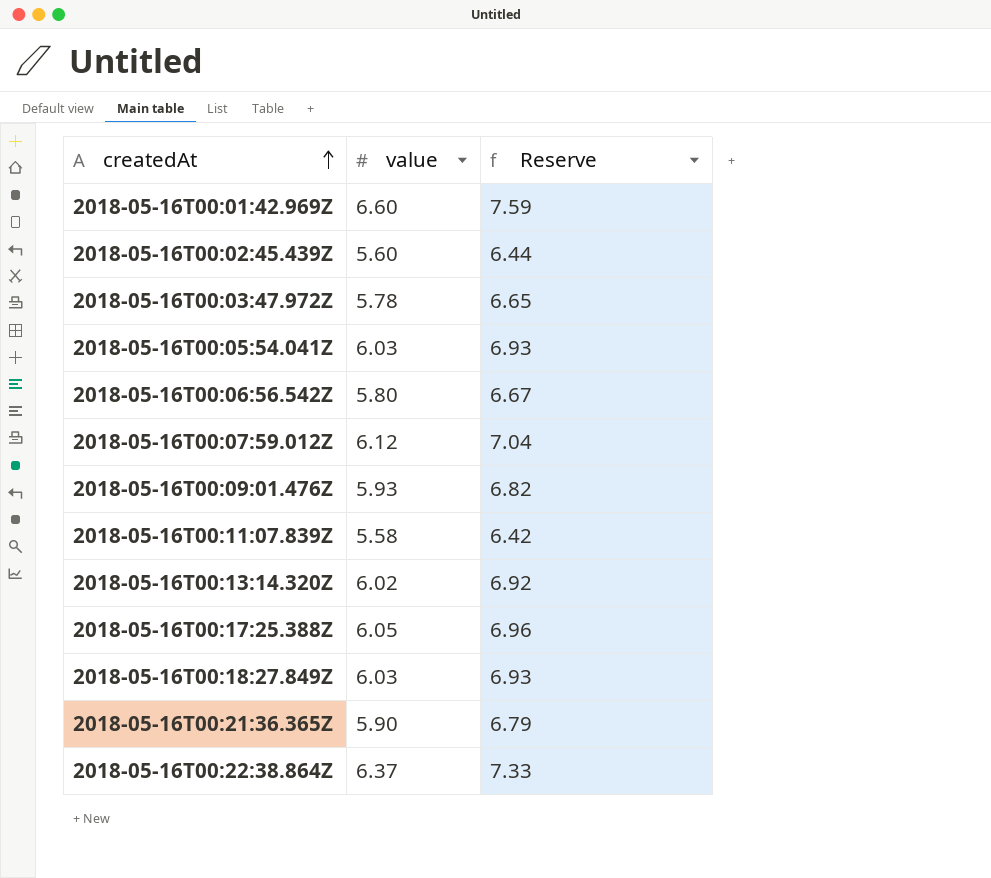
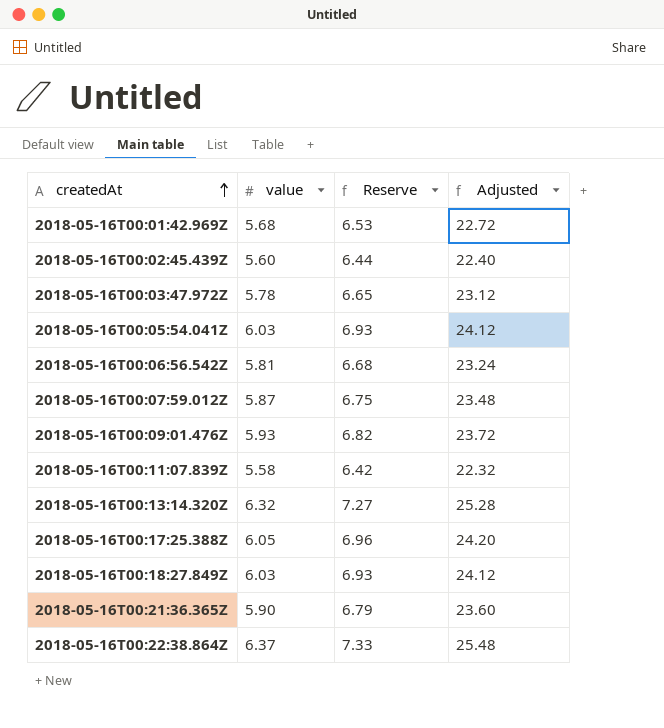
column Adjusted | formula: none -> [value] * 4
2018-05-16T00:01:42.969Z | value: 6.60 -> 5.68
2018-05-16T00:01:42.969Z | Reserve: 7.59 -> 6.53
2018-05-16T00:06:56.542Z | value: 5.80 -> 5.81
2018-05-16T00:06:56.542Z | Reserve: 6.67 -> 6.68
2018-05-16T00:07:59.012Z | value: 6.12 -> 5.87
2018-05-16T00:07:59.012Z | Reserve: 7.04 -> 6.75
2018-05-16T00:13:14.320Z | value: 6.02 -> 6.32
2018-05-16T00:13:14.320Z | Reserve: 6.92 -> 7.27

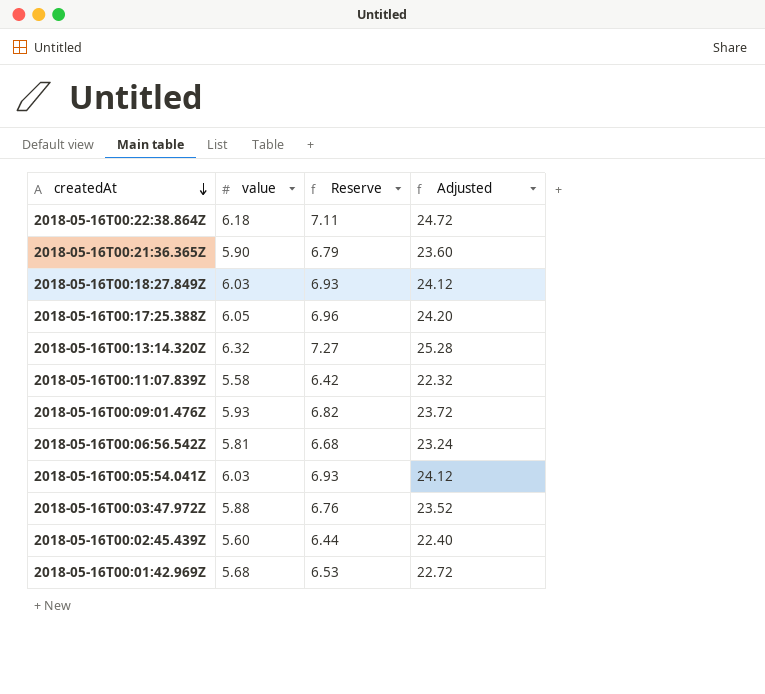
row order: createdAt ascending -> createdAt descending
row 2018-05-16T00:07:59.012Z: 5.87 | 6.75 | 23.48 -> none
2018-05-16T00:22:38.864Z | value: 6.37 -> 6.18
2018-05-16T00:22:38.864Z | Reserve: 7.33 -> 7.11
2018-05-16T00:22:38.864Z | Adjusted: 25.48 -> 24.72
2018-05-16T00:03:47.972Z | value: 5.78 -> 5.88
2018-05-16T00:03:47.972Z | Reserve: 6.65 -> 6.76
2018-05-16T00:03:47.972Z | Adjusted: 23.12 -> 23.52

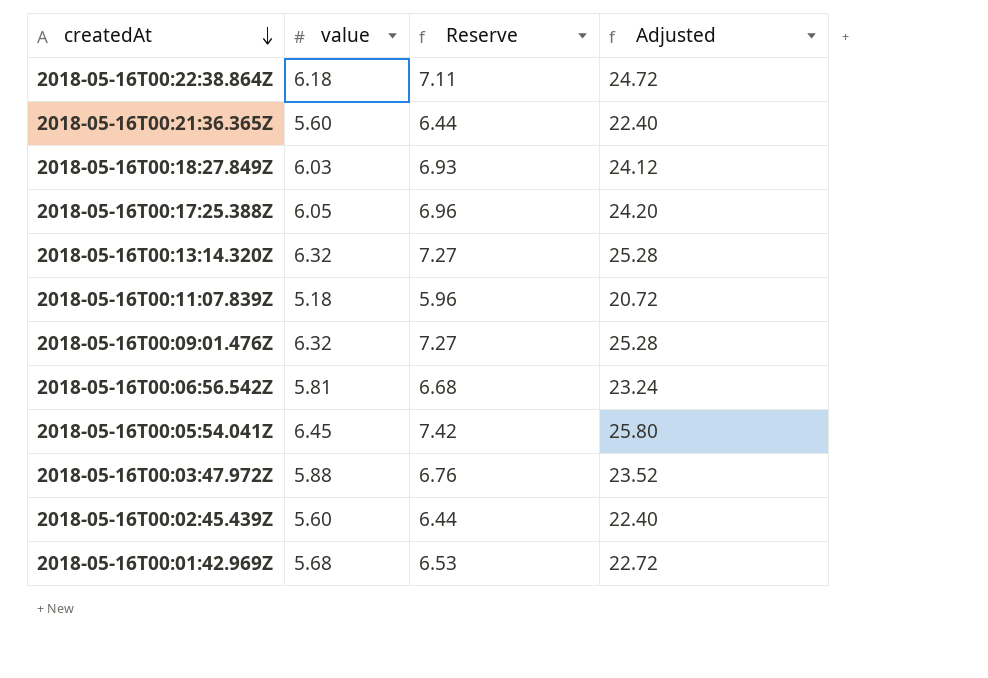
2018-05-16T00:21:36.365Z | value: 5.90 -> 5.60
2018-05-16T00:21:36.365Z | Reserve: 6.79 -> 6.44
2018-05-16T00:21:36.365Z | Adjusted: 23.60 -> 22.40
2018-05-16T00:11:07.839Z | value: 5.58 -> 5.18
2018-05-16T00:11:07.839Z | Reserve: 6.42 -> 5.96
2018-05-16T00:11:07.839Z | Adjusted: 22.32 -> 20.72
2018-05-16T00:09:01.476Z | value: 5.93 -> 6.32
2018-05-16T00:09:01.476Z | Reserve: 6.82 -> 7.27
2018-05-16T00:09:01.476Z | Adjusted: 23.72 -> 25.28
2018-05-16T00:05:54.041Z | value: 6.03 -> 6.45
2018-05-16T00:05:54.041Z | Reserve: 6.93 -> 7.42
2018-05-16T00:05:54.041Z | Adjusted: 24.12 -> 25.80

